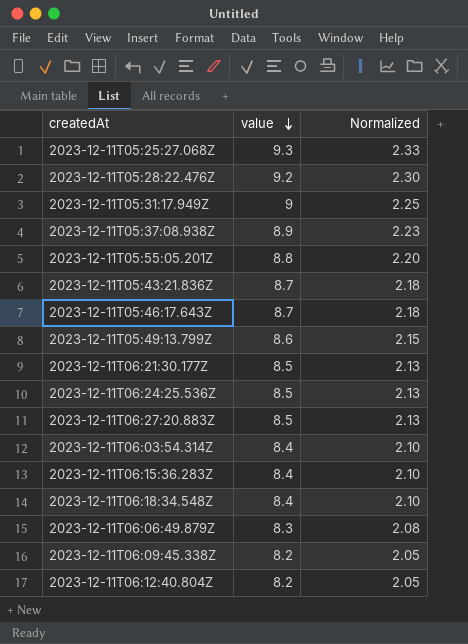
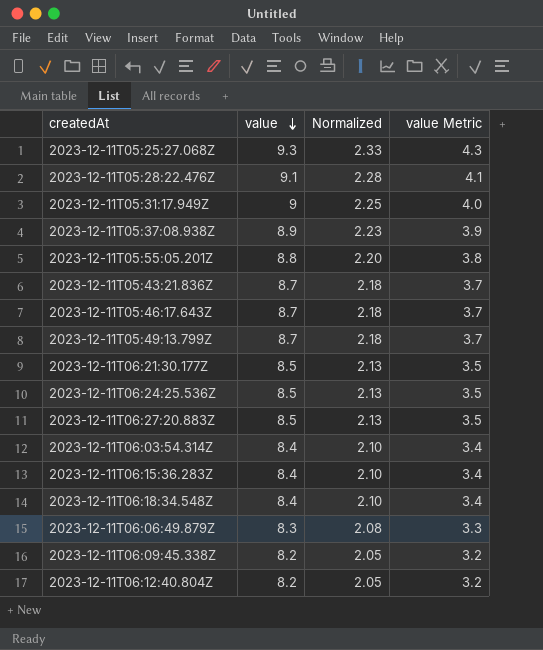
column value Metric | formula: none -> [value] - 5
2023-12-11T05:28:22.476Z | value: 9.2 -> 9.1
2023-12-11T05:28:22.476Z | Normalized: 2.30 -> 2.28
2023-12-11T05:49:13.799Z | value: 8.6 -> 8.7
2023-12-11T05:49:13.799Z | Normalized: 2.15 -> 2.18

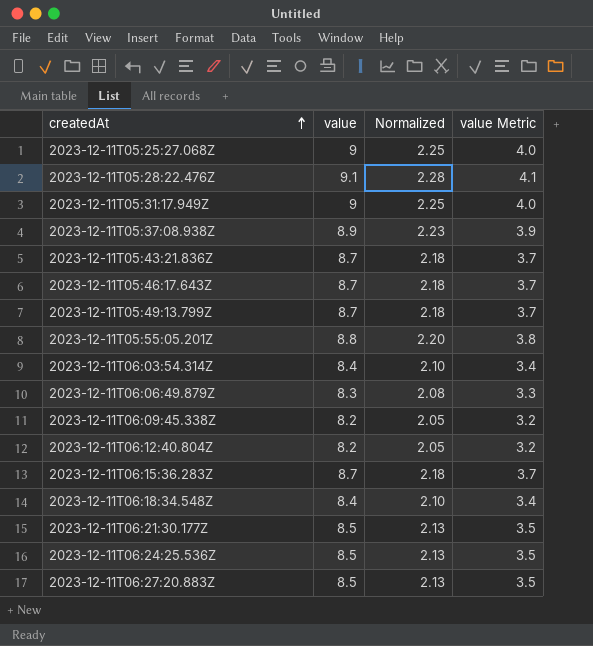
row order: value descending -> createdAt ascending
2023-12-11T05:25:27.068Z | value: 9.3 -> 9
2023-12-11T05:25:27.068Z | Normalized: 2.33 -> 2.25
2023-12-11T05:25:27.068Z | value Metric: 4.3 -> 4.0
2023-12-11T06:15:36.283Z | value: 8.4 -> 8.7
2023-12-11T06:15:36.283Z | Normalized: 2.10 -> 2.18
2023-12-11T06:15:36.283Z | value Metric: 3.4 -> 3.7

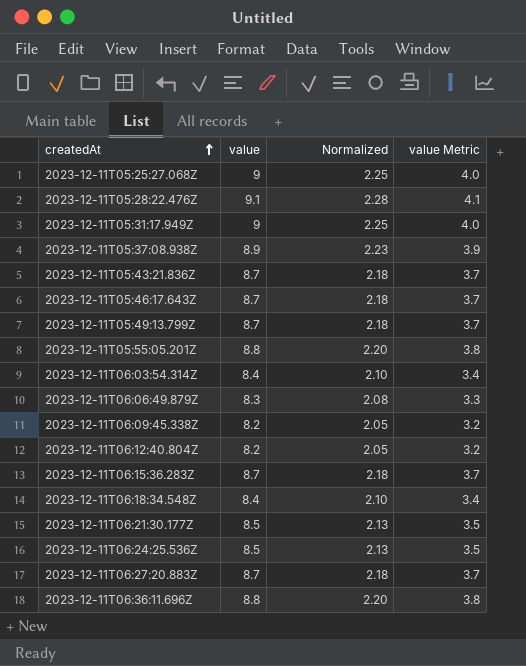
2023-12-11T06:27:20.883Z | value: 8.5 -> 8.7
2023-12-11T06:27:20.883Z | Normalized: 2.13 -> 2.18
2023-12-11T06:27:20.883Z | value Metric: 3.5 -> 3.7
row 2023-12-11T06:36:11.696Z: none -> 8.8 | 2.20 | 3.8

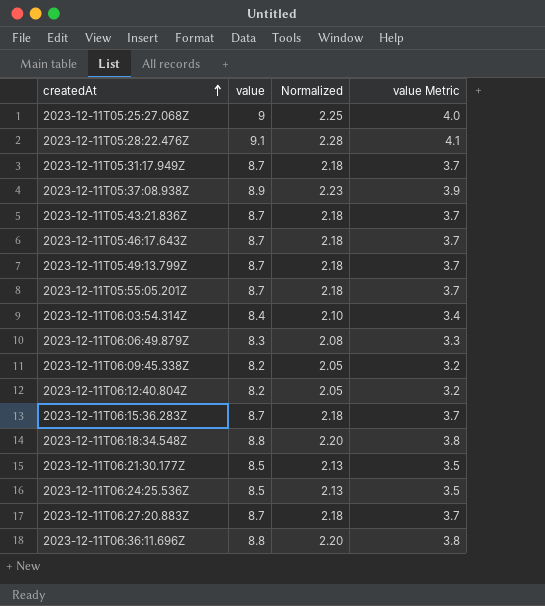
2023-12-11T05:31:17.949Z | value: 9 -> 8.7
2023-12-11T05:31:17.949Z | Normalized: 2.25 -> 2.18
2023-12-11T05:31:17.949Z | value Metric: 4.0 -> 3.7
2023-12-11T05:55:05.201Z | value: 8.8 -> 8.7
2023-12-11T05:55:05.201Z | Normalized: 2.20 -> 2.18
2023-12-11T05:55:05.201Z | value Metric: 3.8 -> 3.7
2023-12-11T06:18:34.548Z | value: 8.4 -> 8.8
2023-12-11T06:18:34.548Z | Normalized: 2.10 -> 2.20
2023-12-11T06:18:34.548Z | value Metric: 3.4 -> 3.8

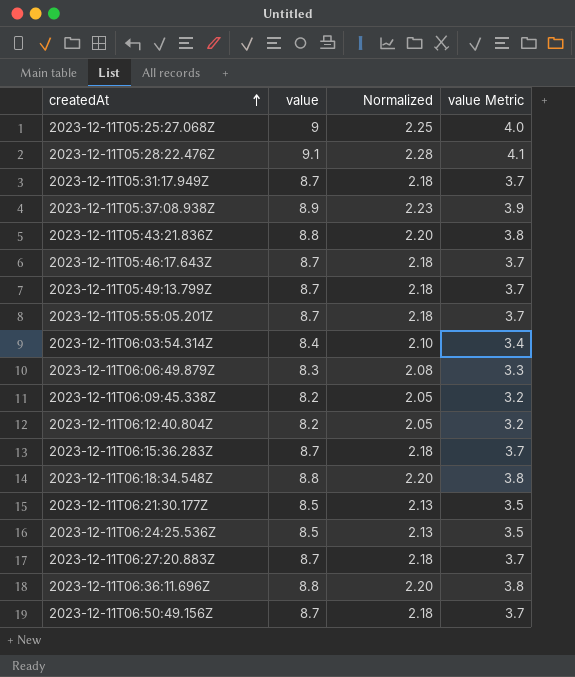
2023-12-11T05:43:21.836Z | value: 8.7 -> 8.8
2023-12-11T05:43:21.836Z | Normalized: 2.18 -> 2.20
2023-12-11T05:43:21.836Z | value Metric: 3.7 -> 3.8
row 2023-12-11T06:50:49.156Z: none -> 8.7 | 2.18 | 3.7

